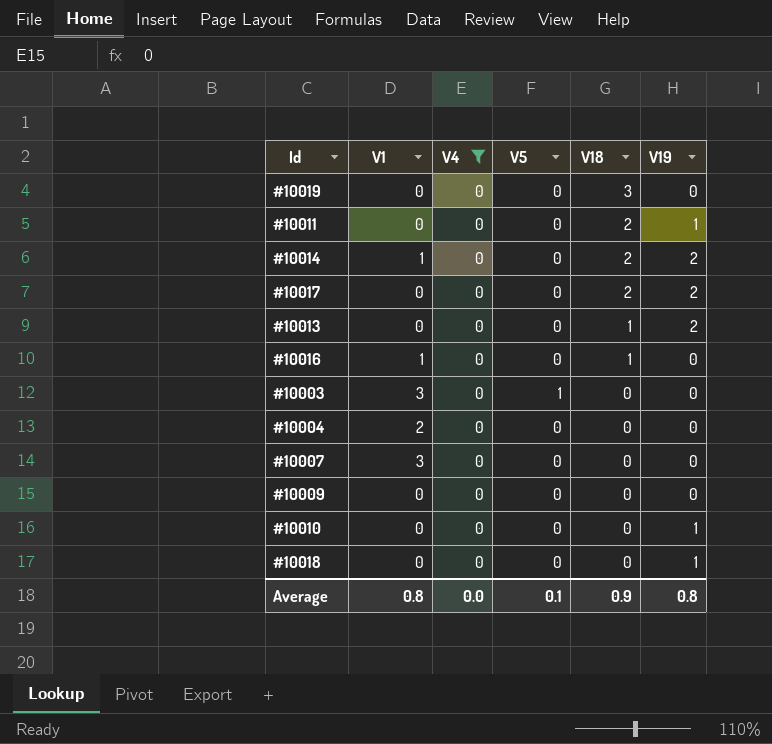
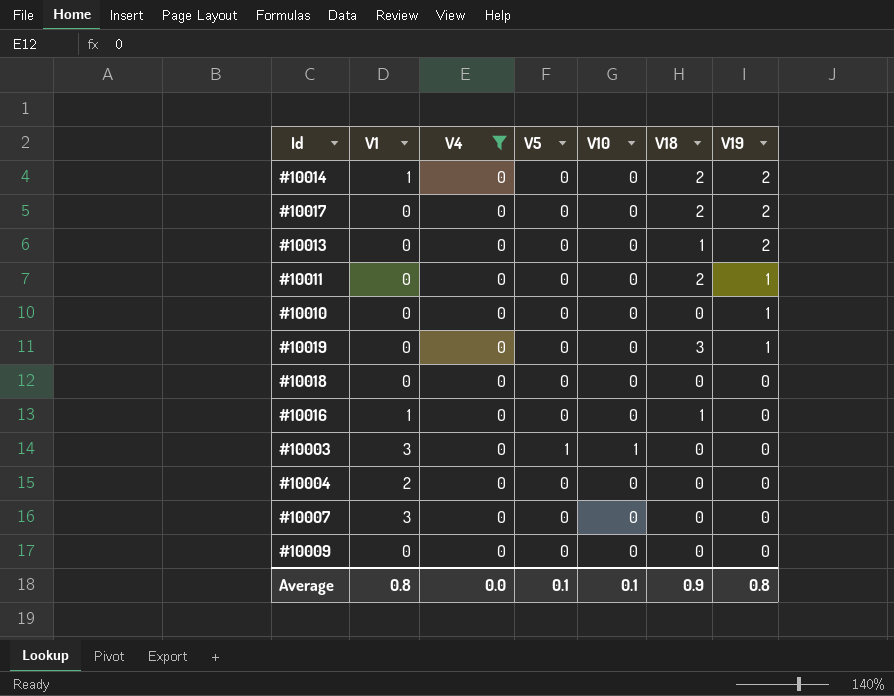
row order: V18 descending -> V19 descending
column V10 | position: none -> 5
#10019 | V19: 0 -> 1
#10018 | V19: 1 -> 0

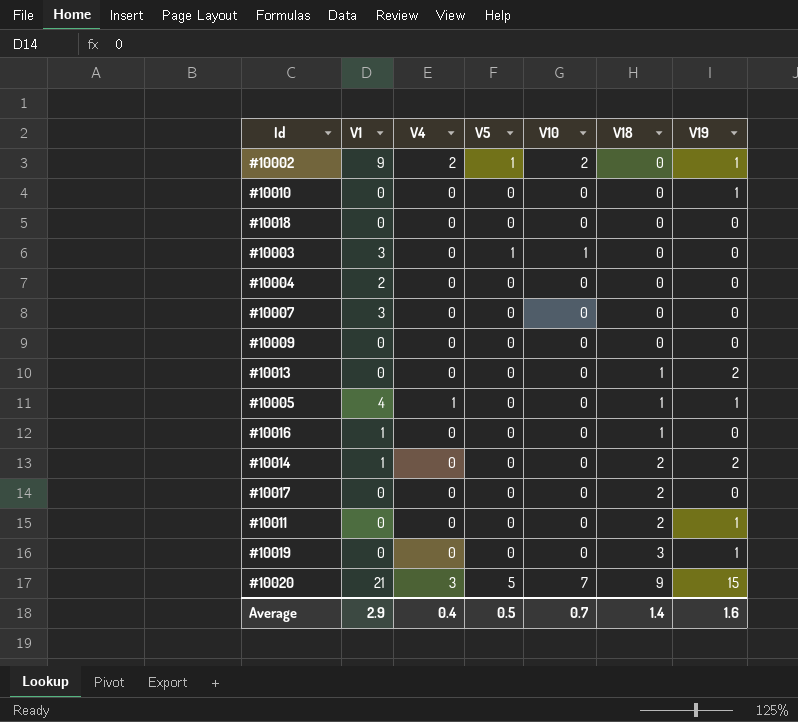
filter: V4 = 0 -> none
row order: V19 descending -> V18 ascending
#10017 | V19: 2 -> 0
Average | V1: 0.8 -> 2.9
Average | V4: 0.0 -> 0.4
Average | V5: 0.1 -> 0.5
Average | V10: 0.1 -> 0.7
Average | V18: 0.9 -> 1.4
Average | V19: 0.8 -> 1.6

